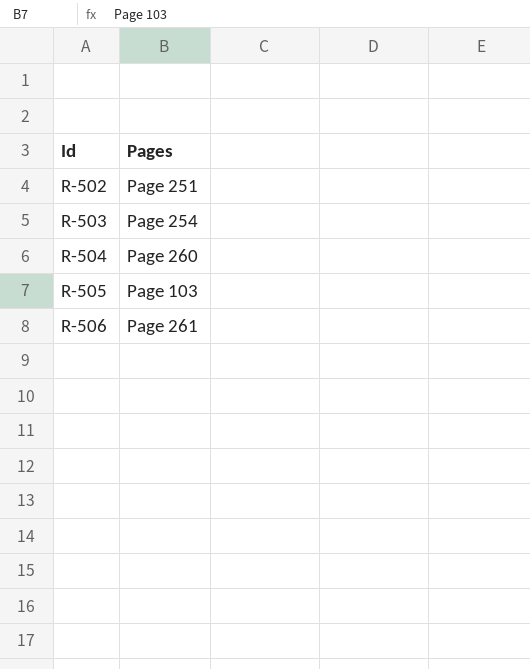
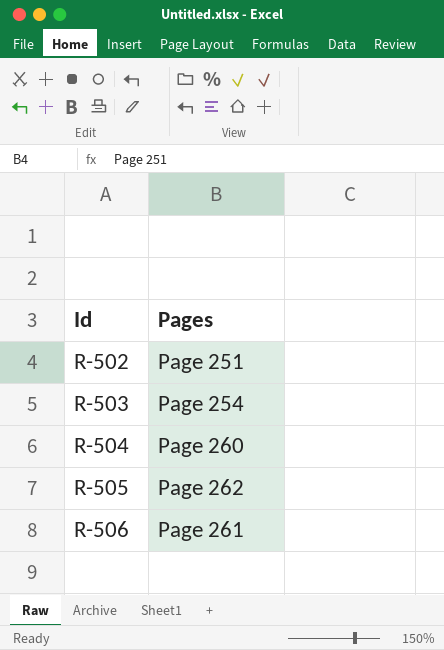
R-505 | Pages: Page 103 -> Page 262

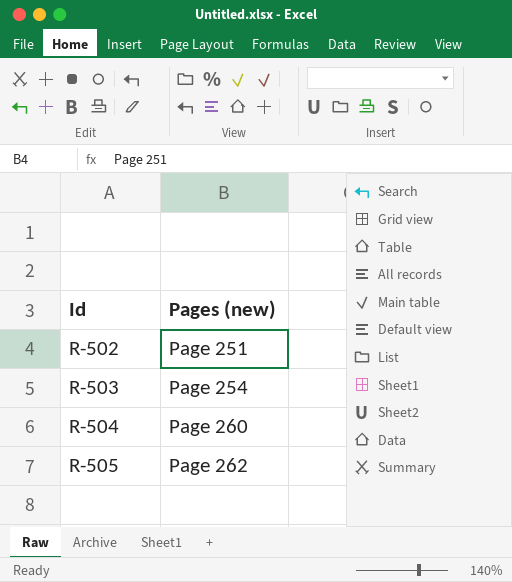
column name: Pages -> Pages (new)
row R-506: Page 261 -> none

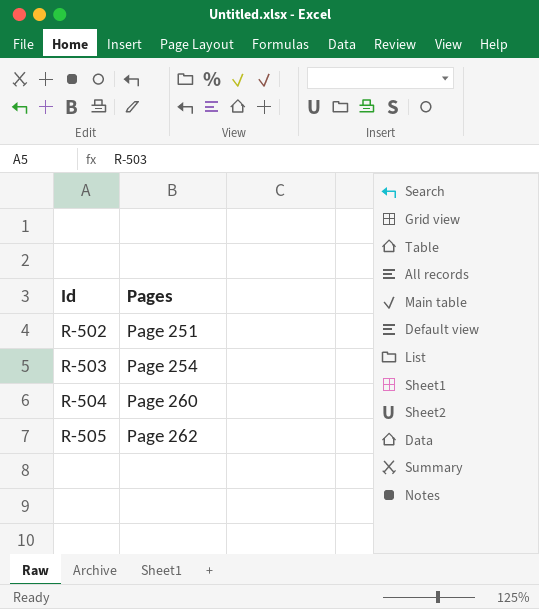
column name: Pages (new) -> Pages

